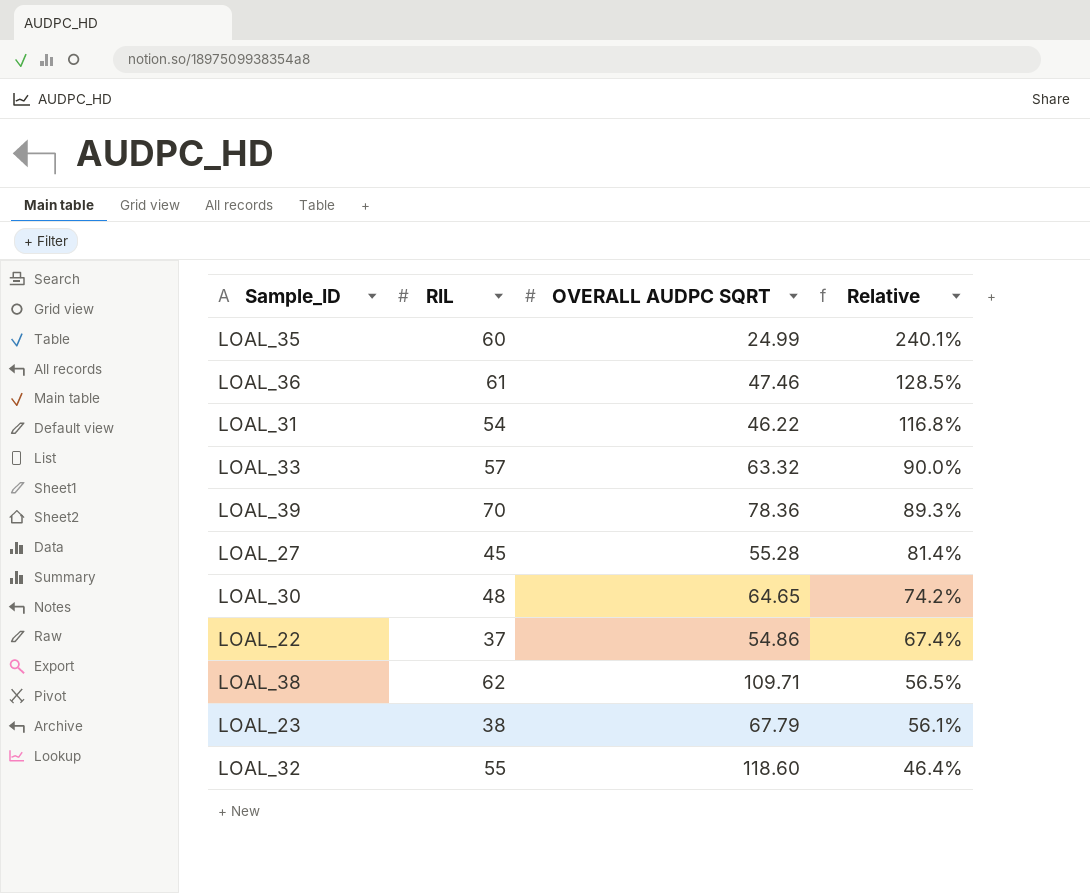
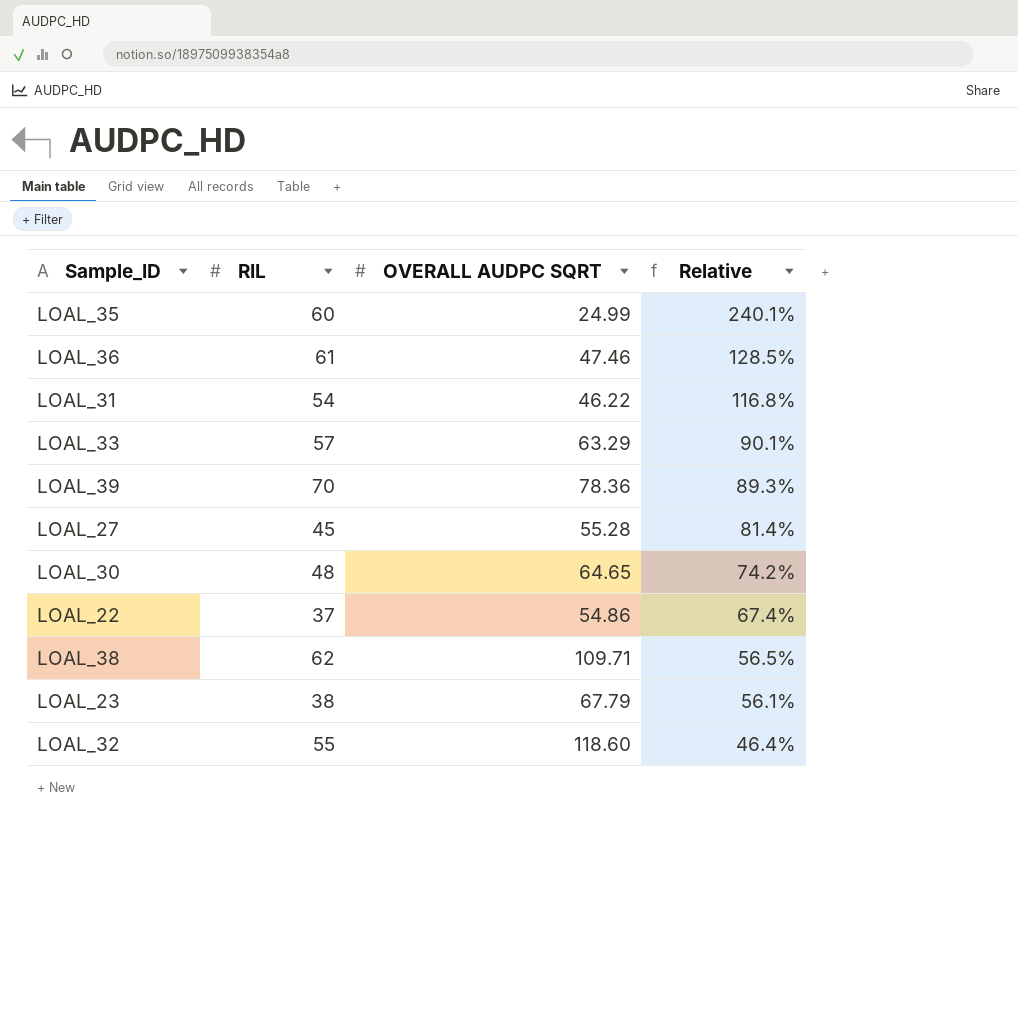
LOAL_33 | OVERALL AUDPC SQRT: 63.32 -> 63.29
LOAL_33 | Relative: 90.0% -> 90.1%

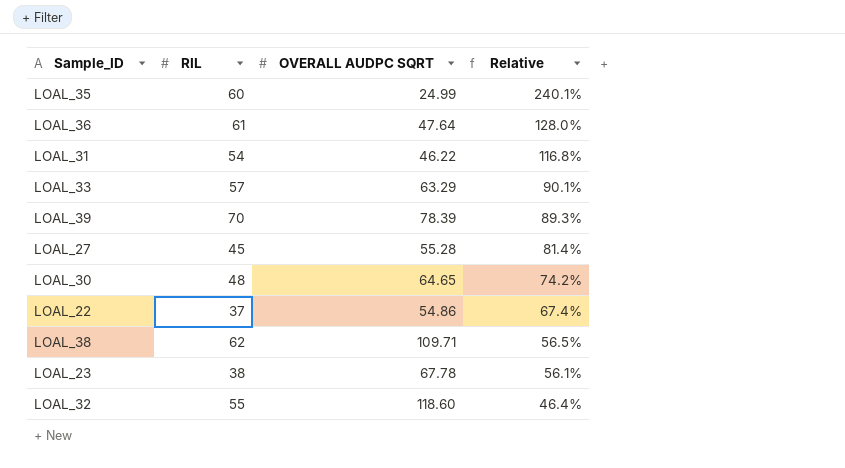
LOAL_36 | OVERALL AUDPC SQRT: 47.46 -> 47.64
LOAL_36 | Relative: 128.5% -> 128.0%
LOAL_39 | OVERALL AUDPC SQRT: 78.36 -> 78.39
LOAL_23 | OVERALL AUDPC SQRT: 67.79 -> 67.78

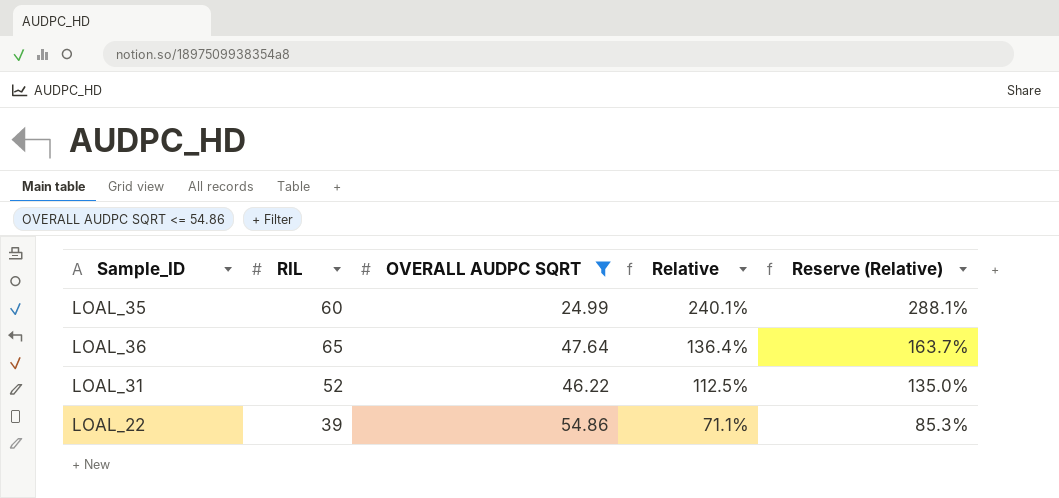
filter: none -> OVERALL AUDPC SQRT <= 54.86
column Reserve (Relative) | formula: none -> [Relative] * 1.2
LOAL_36 | RIL: 61 -> 65
LOAL_36 | Relative: 128.0% -> 136.4%
LOAL_31 | RIL: 54 -> 52
LOAL_31 | Relative: 116.8% -> 112.5%
LOAL_22 | RIL: 37 -> 39
LOAL_22 | Relative: 67.4% -> 71.1%

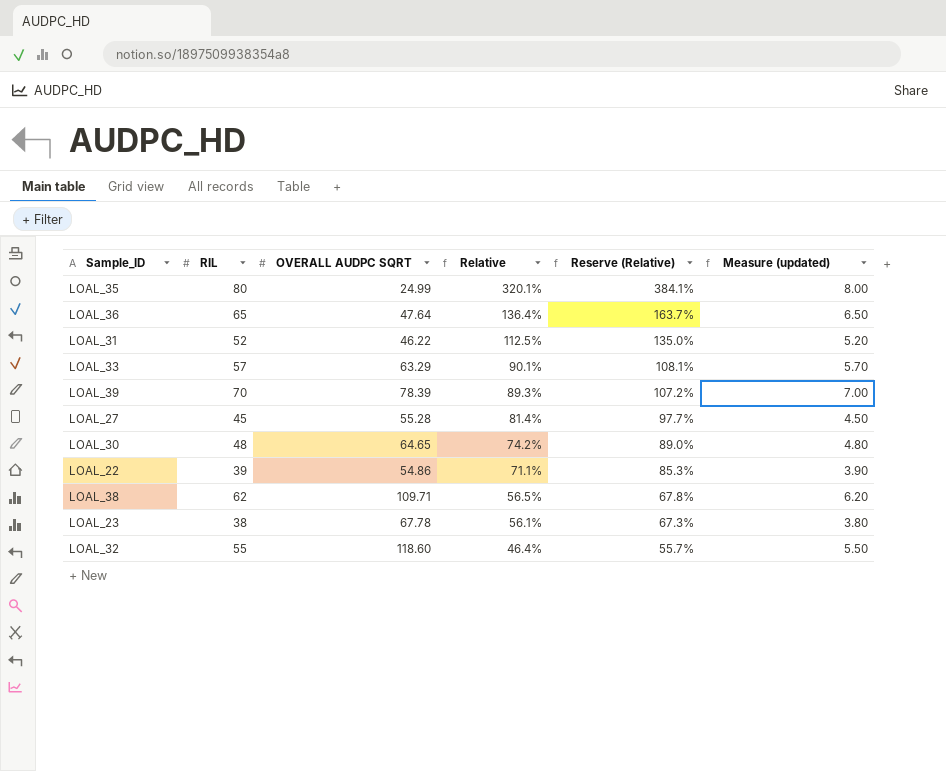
filter: OVERALL AUDPC SQRT <= 54.86 -> none
column Measure (updated) | formula: none -> [RIL] * 0.1
LOAL_35 | RIL: 60 -> 80
LOAL_35 | Relative: 240.1% -> 320.1%
LOAL_35 | Reserve (Relative): 288.1% -> 384.1%

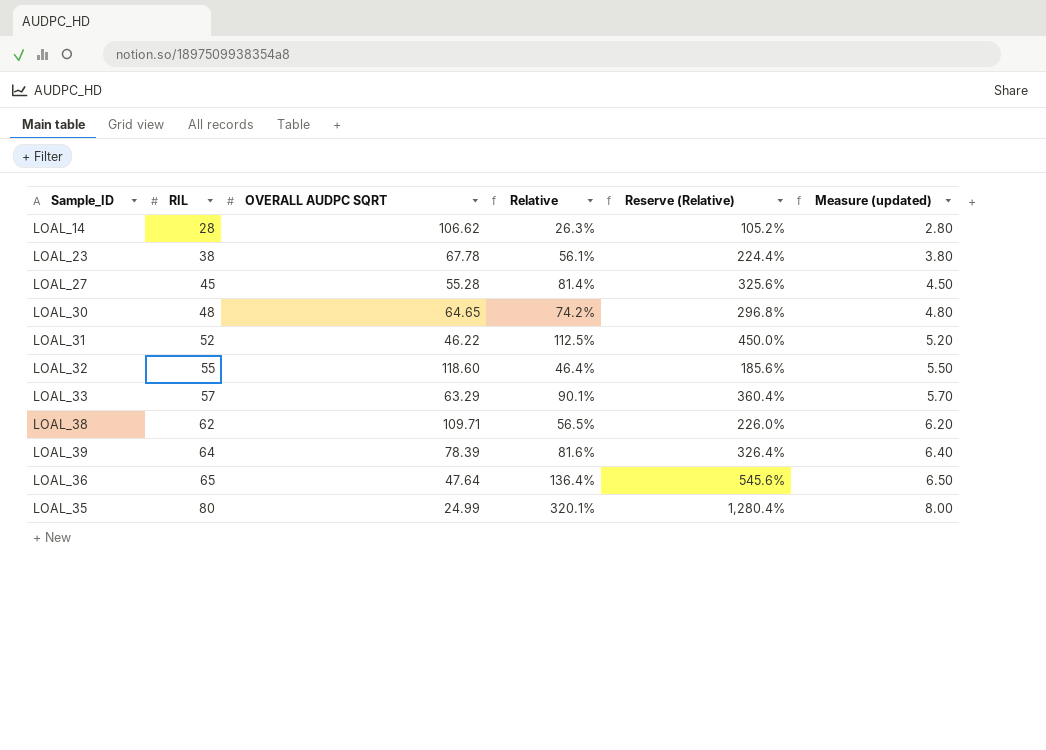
row order: Relative descending -> RIL ascending
column Reserve (Relative) | formula: [Relative] * 1.2 -> [Relative] * 4
row LOAL_22: 39 | 54.86 | 71.1% | 85.3% | 3.90 -> none
row LOAL_14: none -> 28 | 106.62 | 26.3% | 105.2% | 2.80
LOAL_39 | RIL: 70 -> 64
LOAL_39 | Relative: 89.3% -> 81.6%
LOAL_39 | Measure (updated): 7.00 -> 6.40

